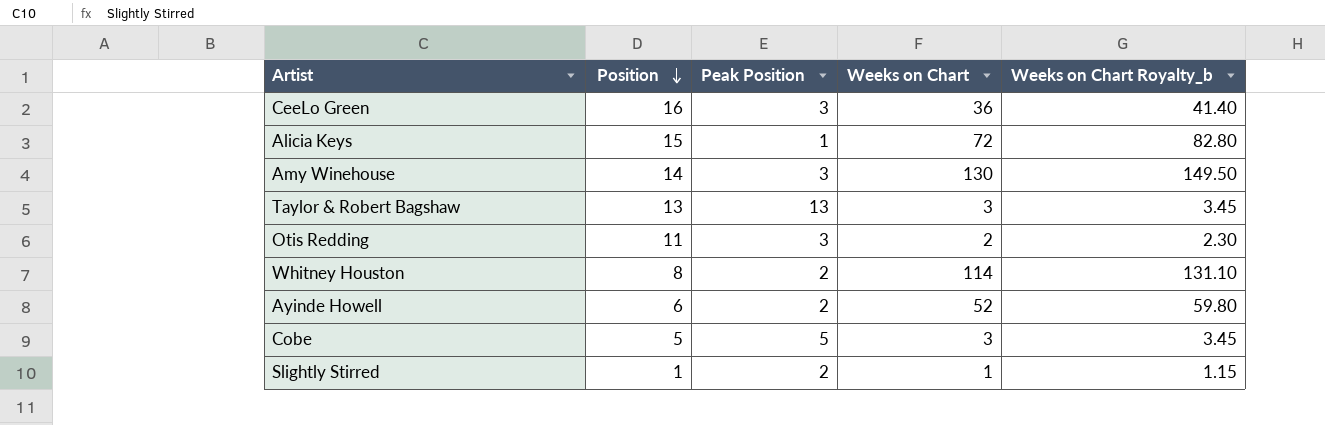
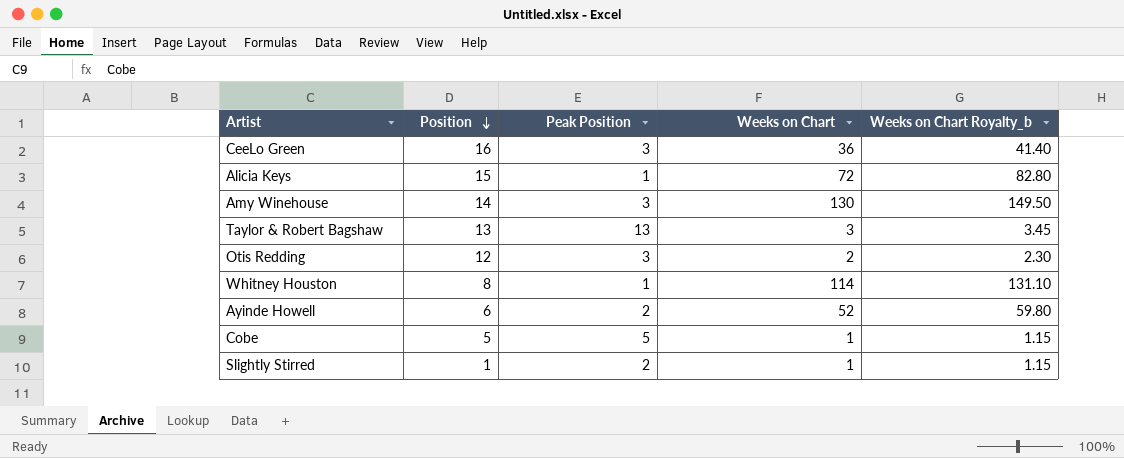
Otis Redding | Position: 11 -> 12
Whitney Houston | Peak Position: 2 -> 1
Cobe | Weeks on Chart: 3 -> 1
Cobe | Weeks on Chart Royalty_b: 3.45 -> 1.15

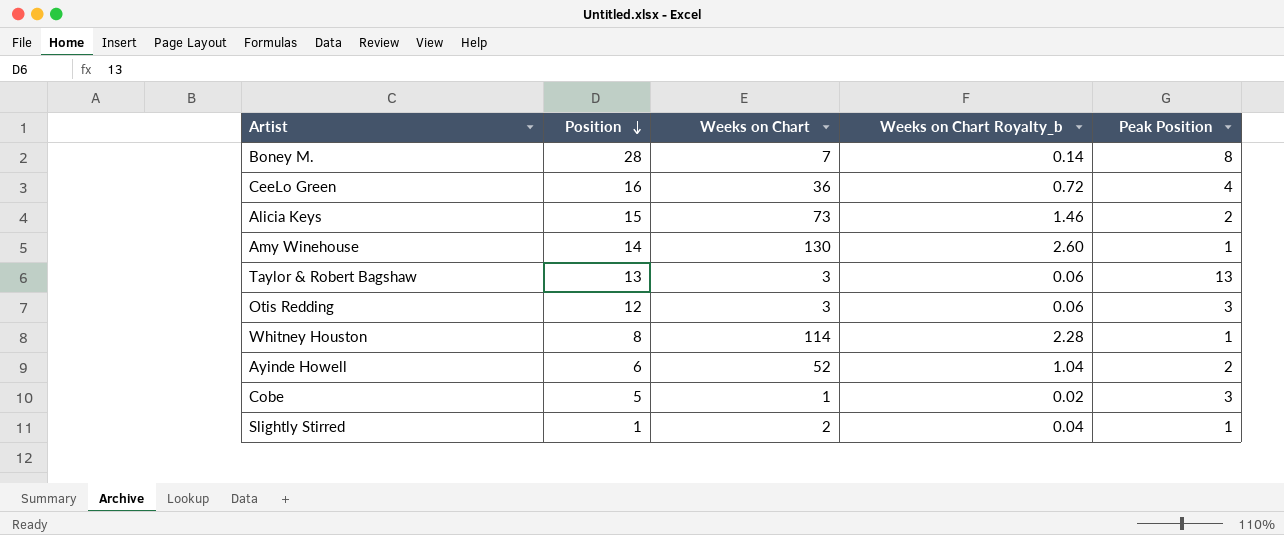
column Weeks on Chart Royalty_b | formula: [Weeks on Chart] * 1.15 -> [Weeks on Chart] * 0.02
column Peak Position | position: 3 -> 5
row Boney M.: none -> 28 | 7 | 0.14 | 8
CeeLo Green | Peak Position: 3 -> 4
Alicia Keys | Weeks on Chart: 72 -> 73
Alicia Keys | Peak Position: 1 -> 2
Amy Winehouse | Peak Position: 3 -> 1
Otis Redding | Weeks on Chart: 2 -> 3
Cobe | Peak Position: 5 -> 3
Slightly Stirred | Weeks on Chart: 1 -> 2
Slightly Stirred | Peak Position: 2 -> 1

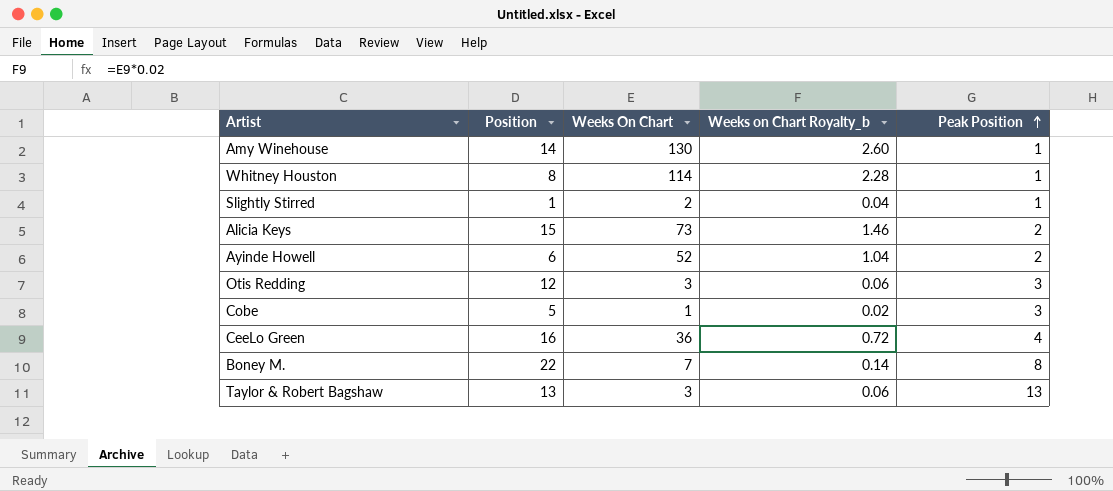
row order: Position descending -> Peak Position ascending
column name: Weeks on Chart -> Weeks On Chart
Boney M. | Position: 28 -> 22

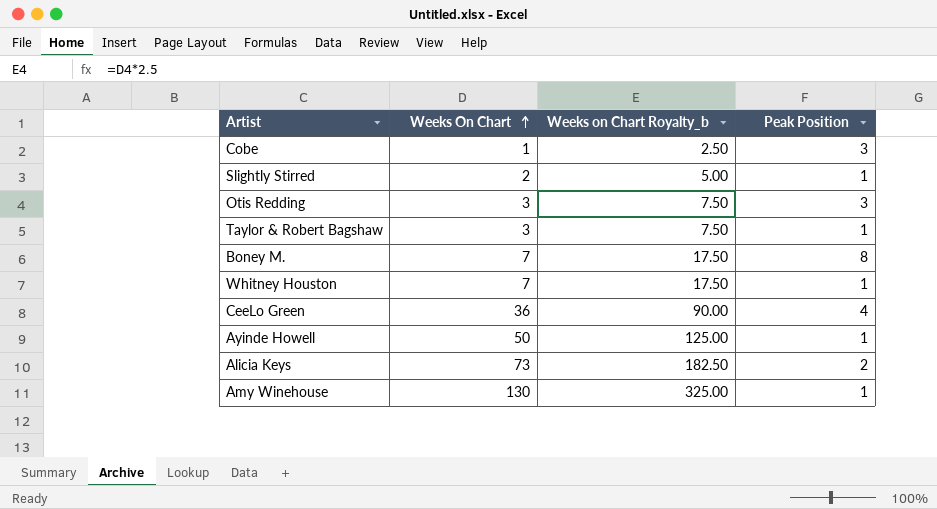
row order: Peak Position ascending -> Weeks On Chart ascending
column Position | position: 2 -> none
column Weeks on Chart Royalty_b | formula: [Weeks On Chart] * 0.02 -> [Weeks On Chart] * 2.5
Taylor & Robert Bagshaw | Peak Position: 13 -> 1
Whitney Houston | Weeks On Chart: 114 -> 7
Ayinde Howell | Weeks On Chart: 52 -> 50
Ayinde Howell | Peak Position: 2 -> 1

